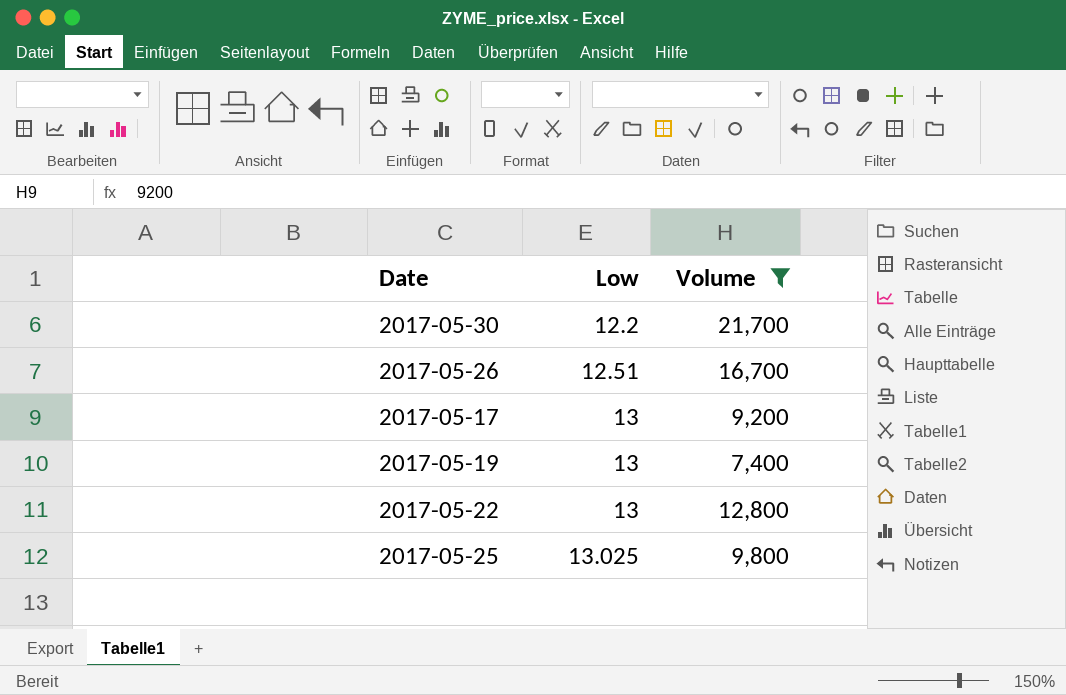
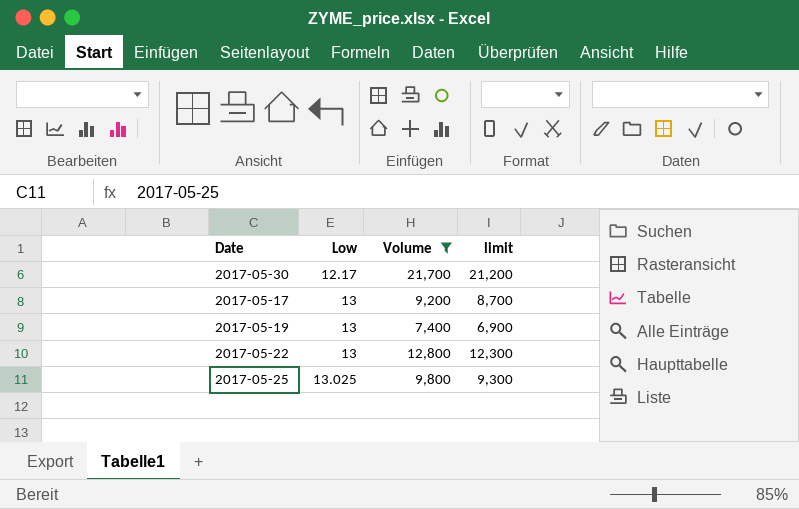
column limit | formula: none -> [Volume] - 500
row 2017-05-26: 12.51 | 16,700 -> none
2017-05-30 | Low: 12.2 -> 12.17

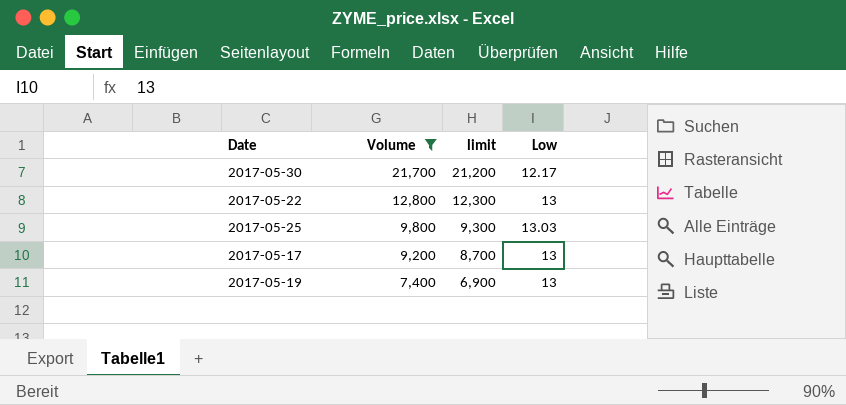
row order: Low ascending -> Volume descending
column Low | position: 2 -> 4
2017-05-25 | Low: 13.025 -> 13.03

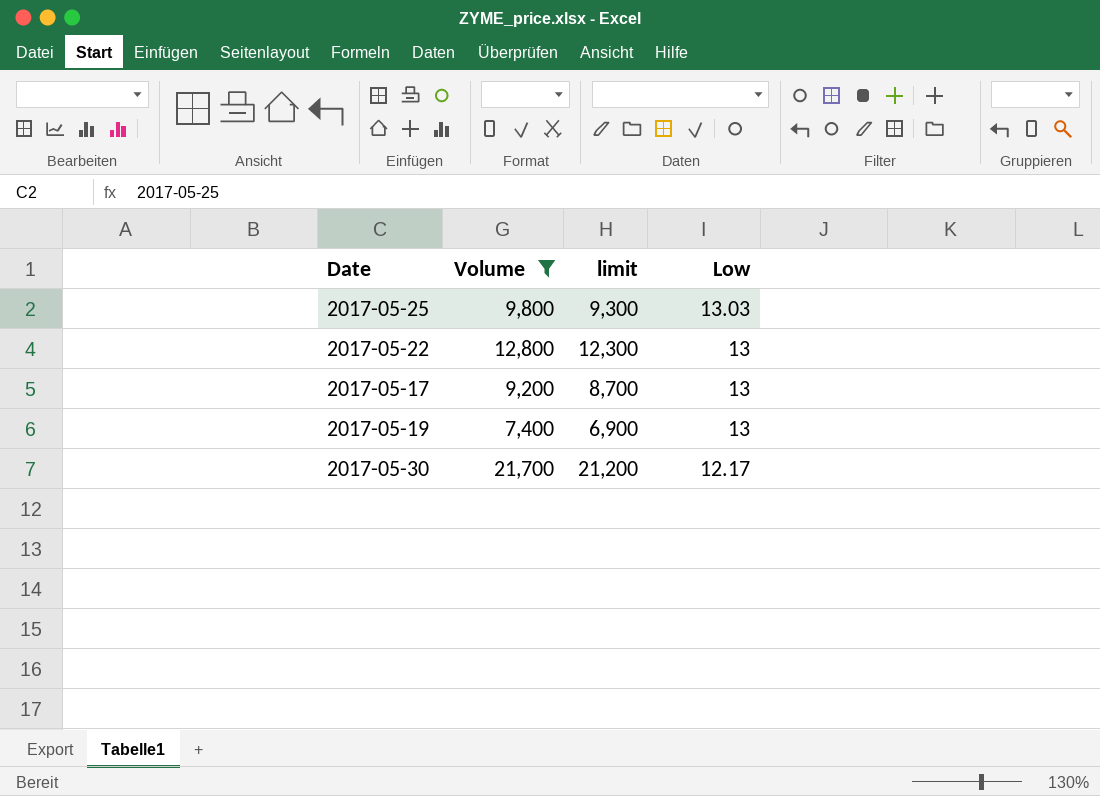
row order: Volume descending -> Low descending

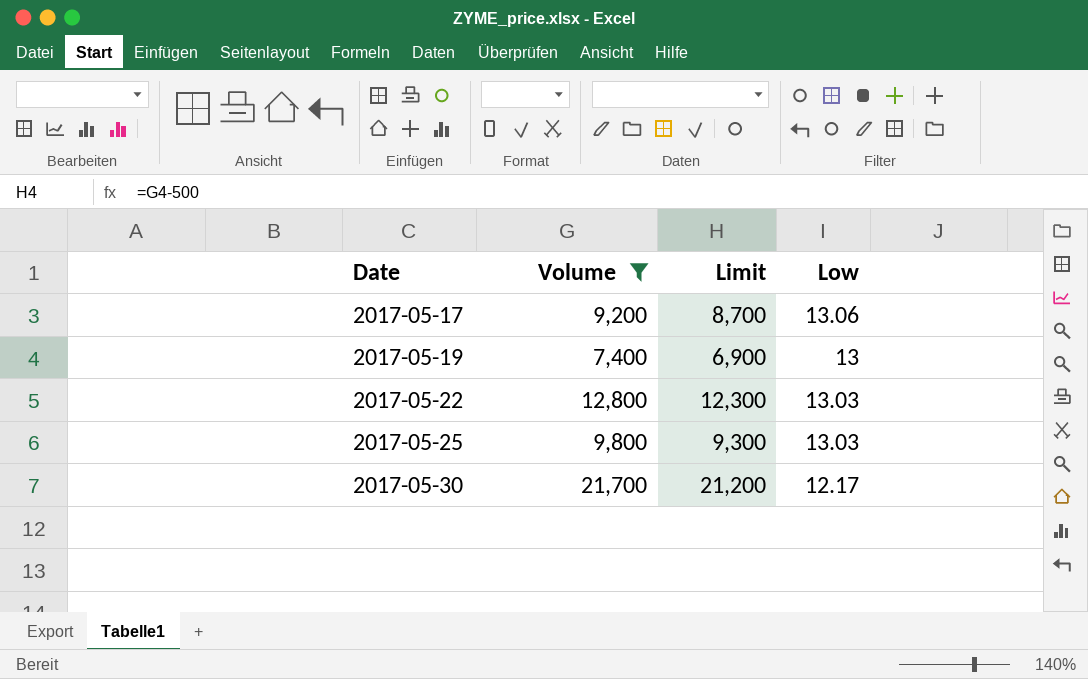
row order: Low descending -> Date ascending
column name: limit -> Limit
2017-05-17 | Low: 13 -> 13.06
2017-05-22 | Low: 13 -> 13.03

